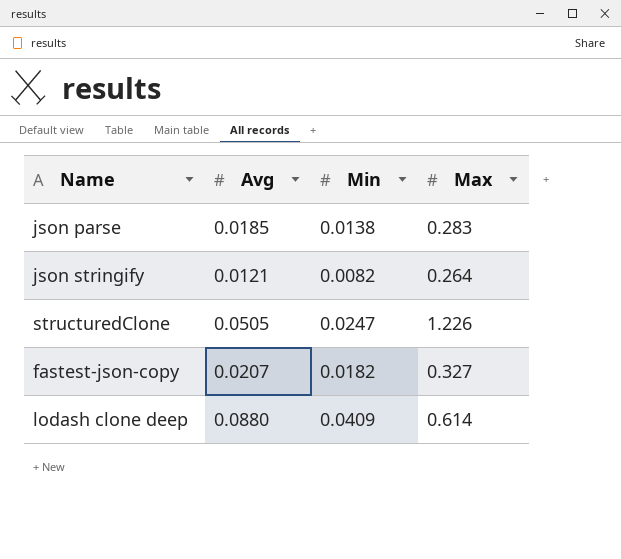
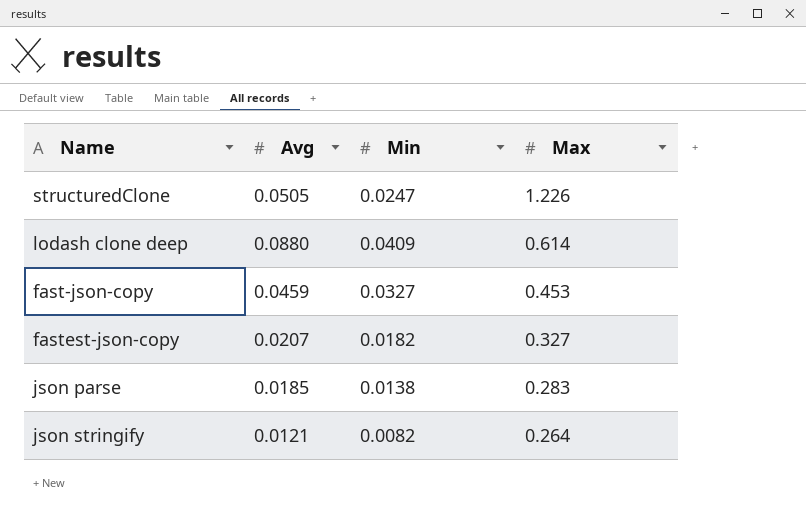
row order: none -> Max descending
row fast-json-copy: none -> 0.0459 | 0.0327 | 0.453

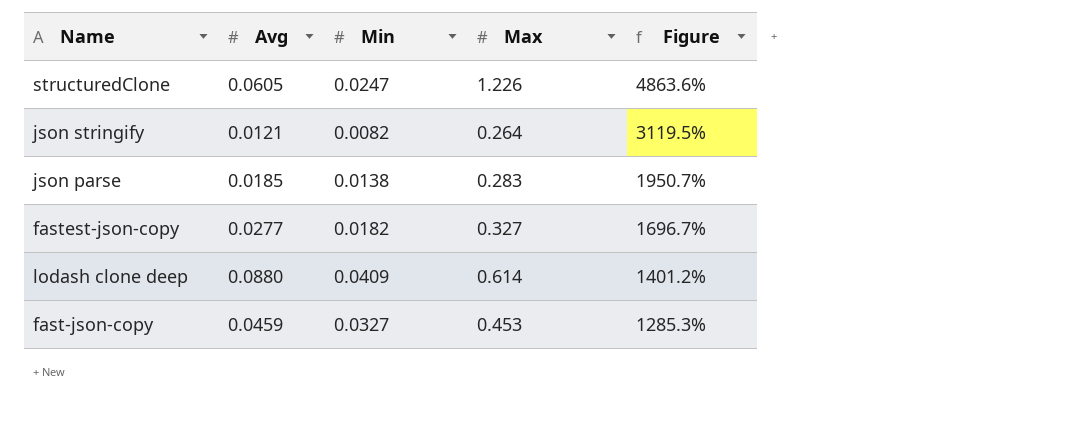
row order: Max descending -> Figure descending
column Figure | formula: none -> ([Max] - [Min]) / [Min]
structuredClone | Avg: 0.0505 -> 0.0605
fastest-json-copy | Avg: 0.0207 -> 0.0277

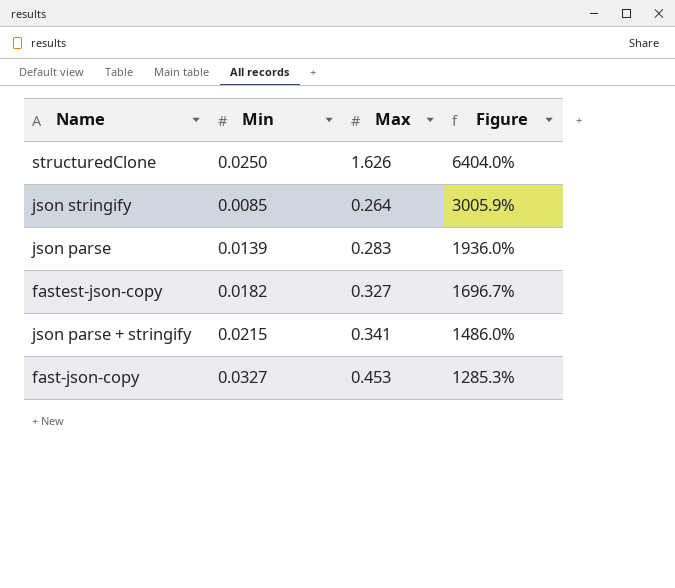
column Avg | position: 2 -> none
row lodash clone deep: 0.0880 | 0.0409 | 0.614 | 1401.2% -> none
structuredClone | Min: 0.0247 -> 0.0250
structuredClone | Max: 1.226 -> 1.626
structuredClone | Figure: 4863.6% -> 6404.0%
json stringify | Min: 0.0082 -> 0.0085
json stringify | Figure: 3119.5% -> 3005.9%
json parse | Min: 0.0138 -> 0.0139
json parse | Figure: 1950.7% -> 1936.0%
row json parse + stringify: none -> 0.0215 | 0.341 | 1486.0%

